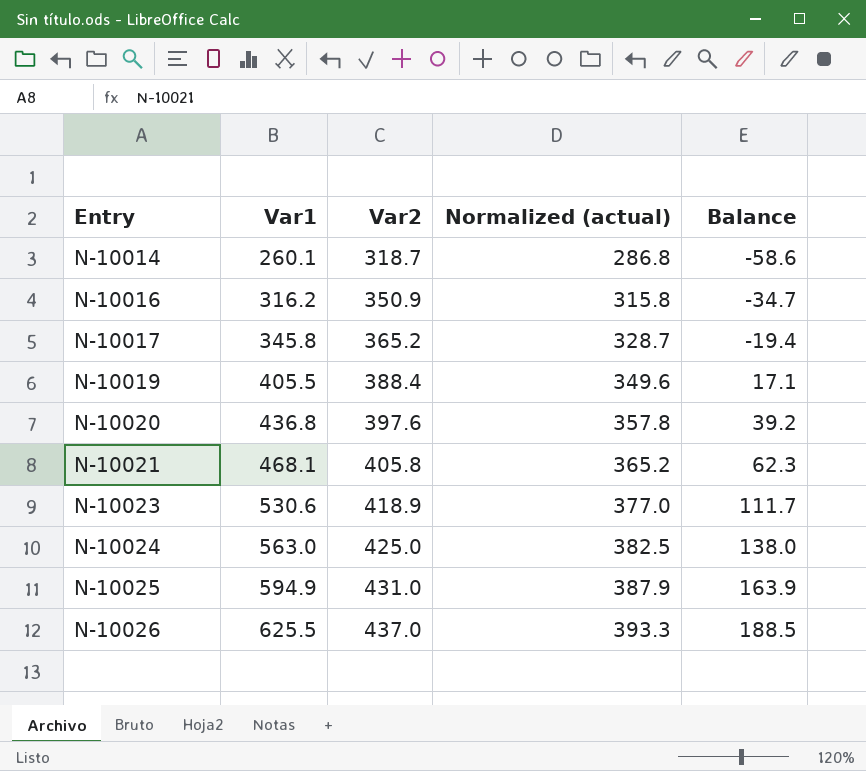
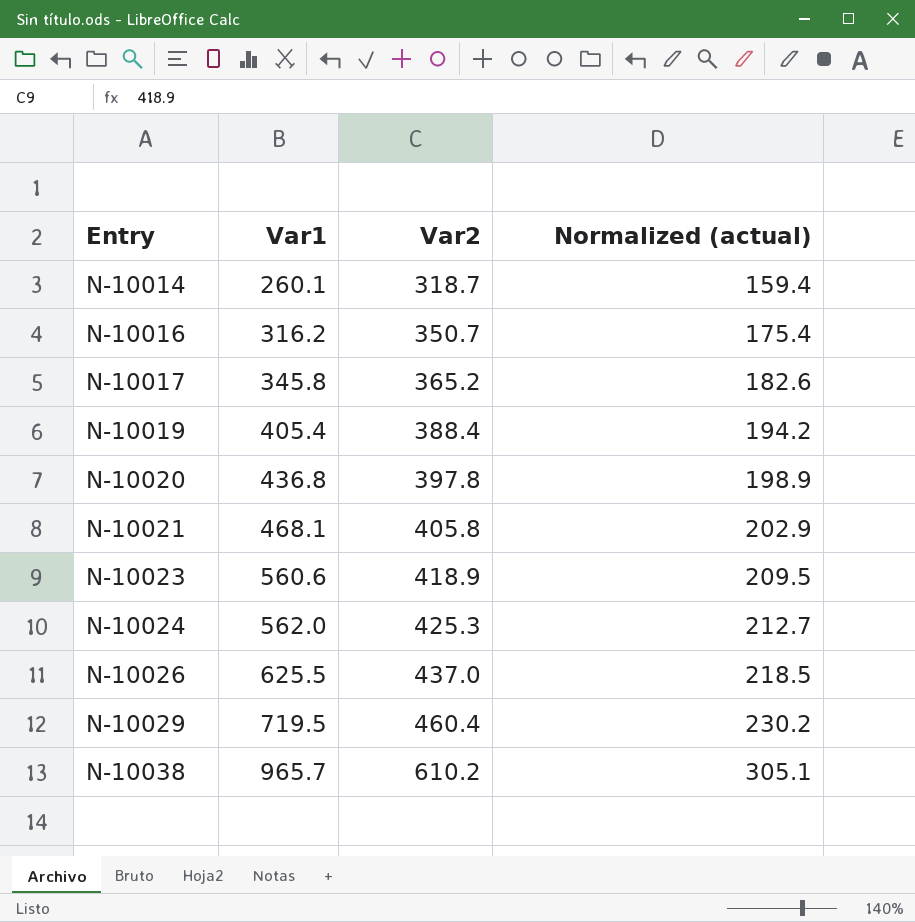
column Balance | formula: [Var1] - [Var2] -> none
column Normalized (actual) | formula: [Var2] * 0.9 -> [Var2] * 0.5
row N-10025: 594.9 | 431.0 | 387.9 | 163.9 -> none
N-10016 | Var2: 350.9 -> 350.7
N-10019 | Var1: 405.5 -> 405.4
N-10020 | Var2: 397.6 -> 397.8
N-10023 | Var1: 530.6 -> 560.6
N-10024 | Var1: 563.0 -> 562.0
N-10024 | Var2: 425.0 -> 425.3
row N-10029: none -> 719.5 | 460.4 | 230.2
row N-10038: none -> 965.7 | 610.2 | 305.1

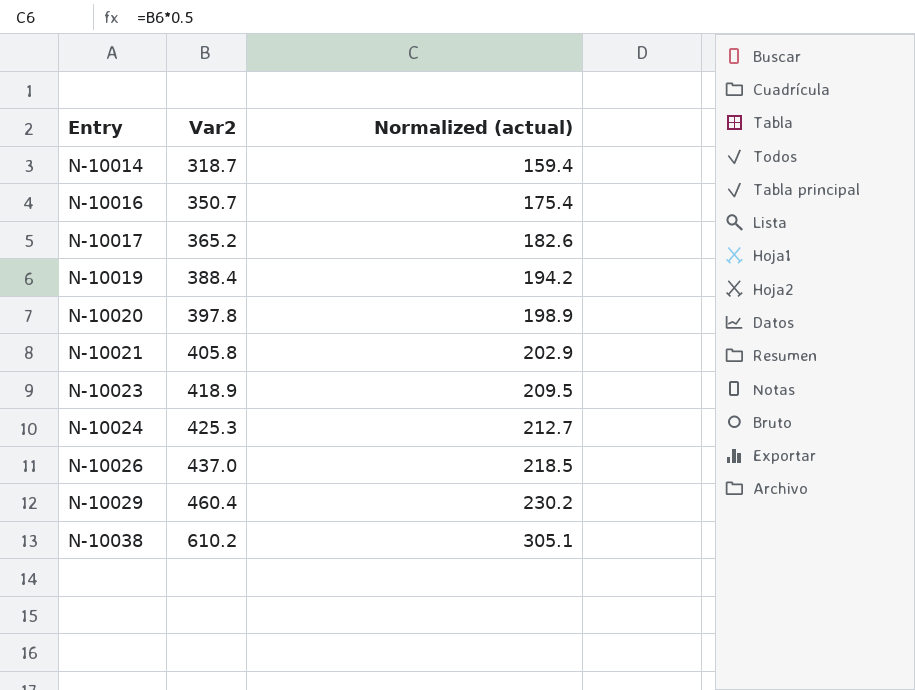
column Var1 | position: 2 -> none

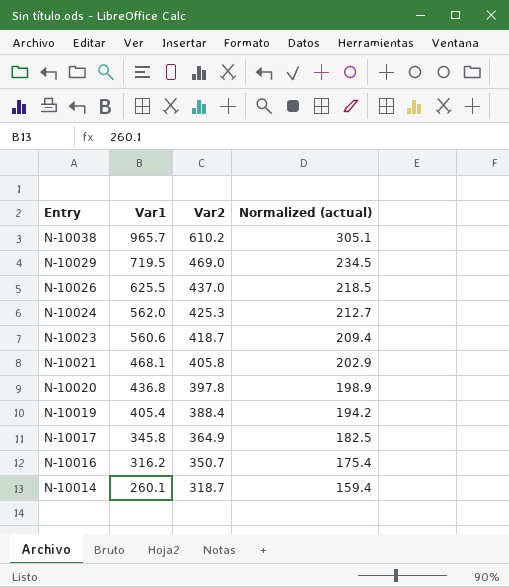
row order: Entry ascending -> Entry descending
column Var1 | position: none -> 2
N-10029 | Var2: 460.4 -> 469.0
N-10029 | Normalized (actual): 230.2 -> 234.5
N-10023 | Var2: 418.9 -> 418.7
N-10023 | Normalized (actual): 209.5 -> 209.4
N-10017 | Var2: 365.2 -> 364.9
N-10017 | Normalized (actual): 182.6 -> 182.5

